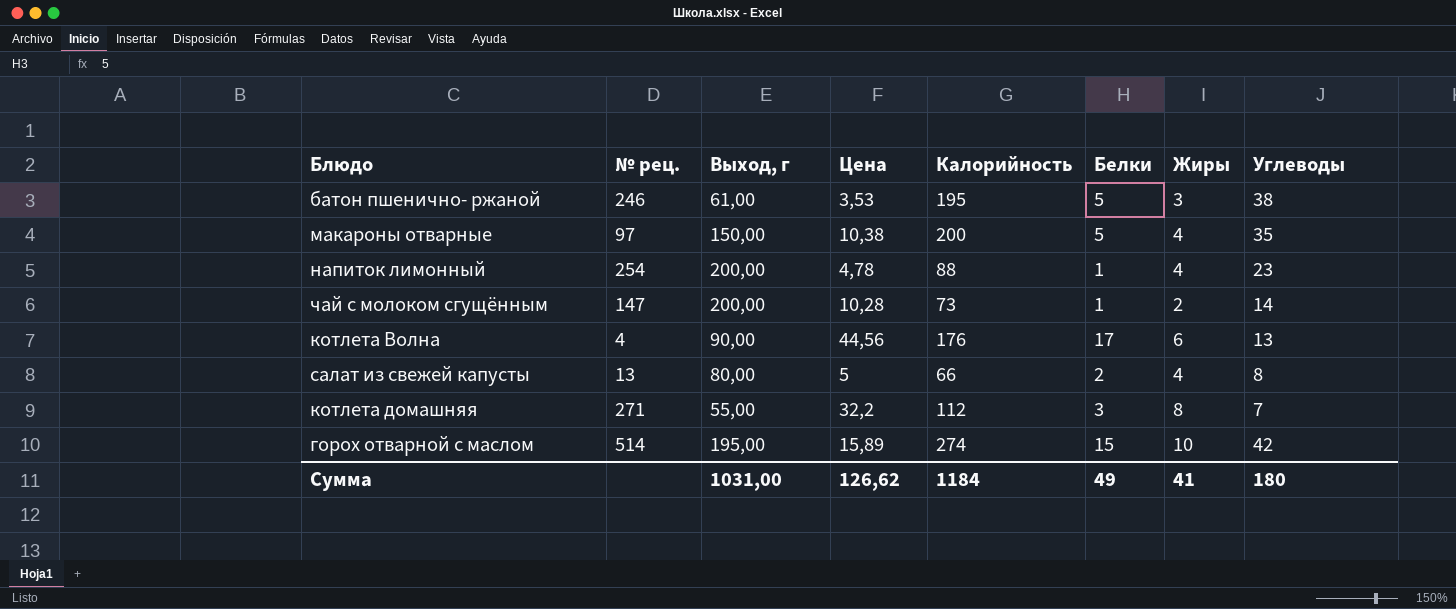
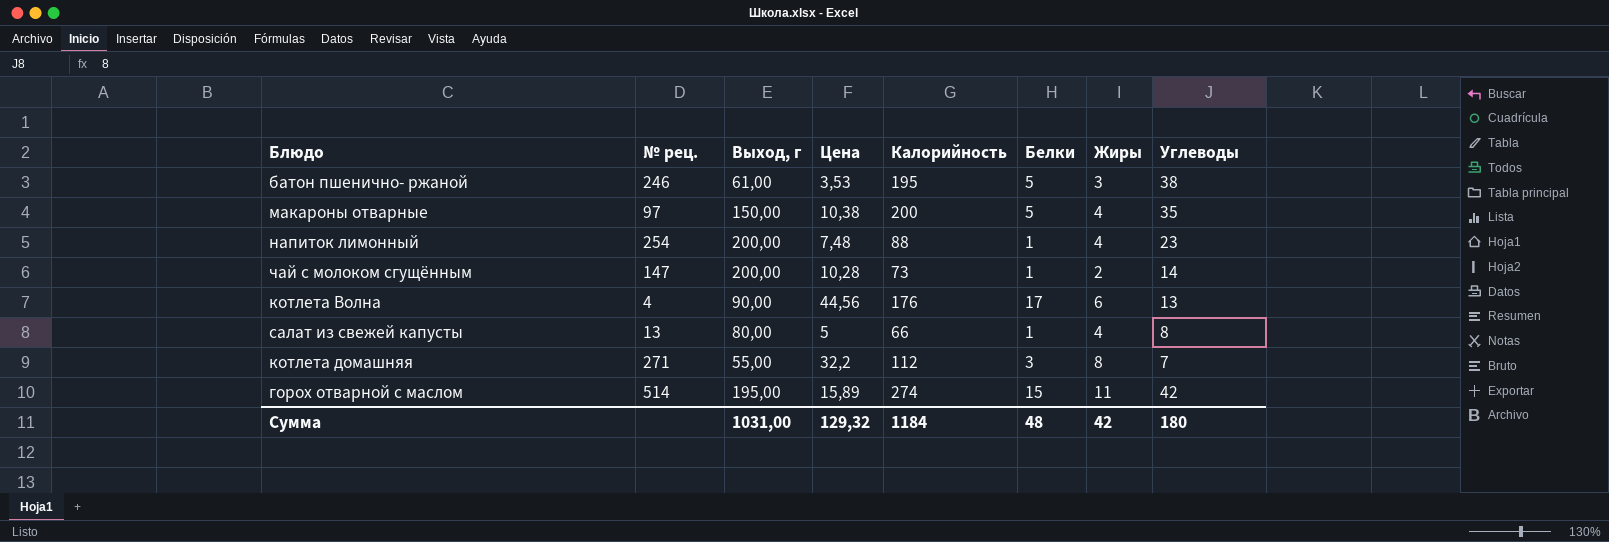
напиток лимонный | Цена: 4,78 -> 7,48
салат из свежей капусты | Белки: 2 -> 1
горох отварной с маслом | Жиры: 10 -> 11
Сумма | Цена: 126,62 -> 129,32
Сумма | Белки: 49 -> 48
Сумма | Жиры: 41 -> 42

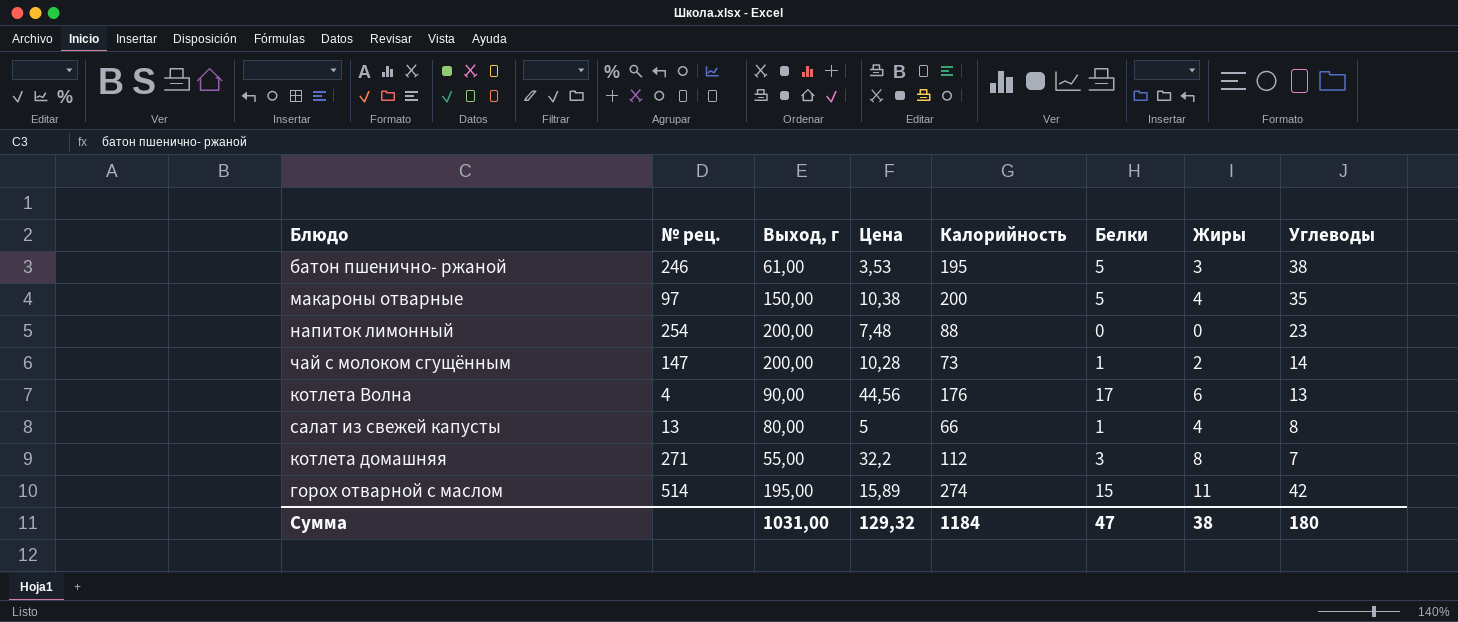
напиток лимонный | Белки: 1 -> 0
напиток лимонный | Жиры: 4 -> 0
Сумма | Белки: 48 -> 47
Сумма | Жиры: 42 -> 38

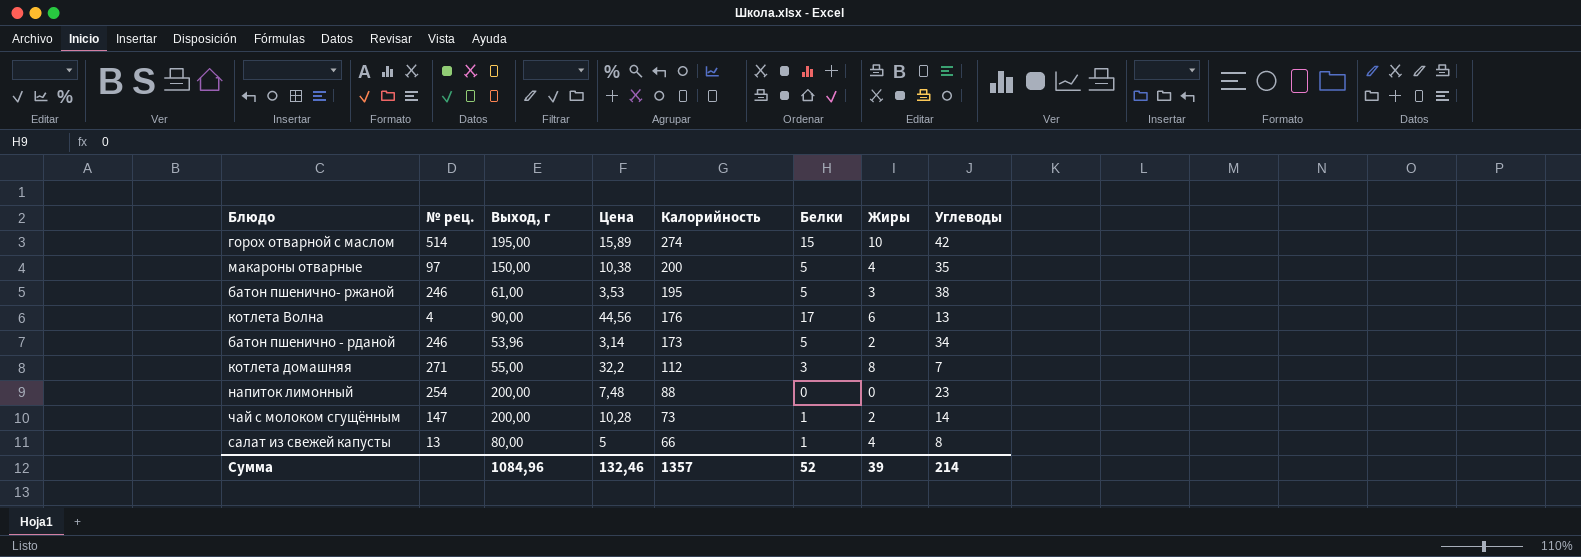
row order: none -> Калорийность descending
горох отварной с маслом | Жиры: 11 -> 10
row батон пшенично - рданой: none -> 246 | 53,96 | 3,14 | 173 | 5 | 2 | 34
Сумма | Выход, г: 1031,00 -> 1084,96
Сумма | Цена: 129,32 -> 132,46
Сумма | Калорийность: 1184 -> 1357
Сумма | Белки: 47 -> 52
Сумма | Жиры: 38 -> 39
Сумма | Углеводы: 180 -> 214

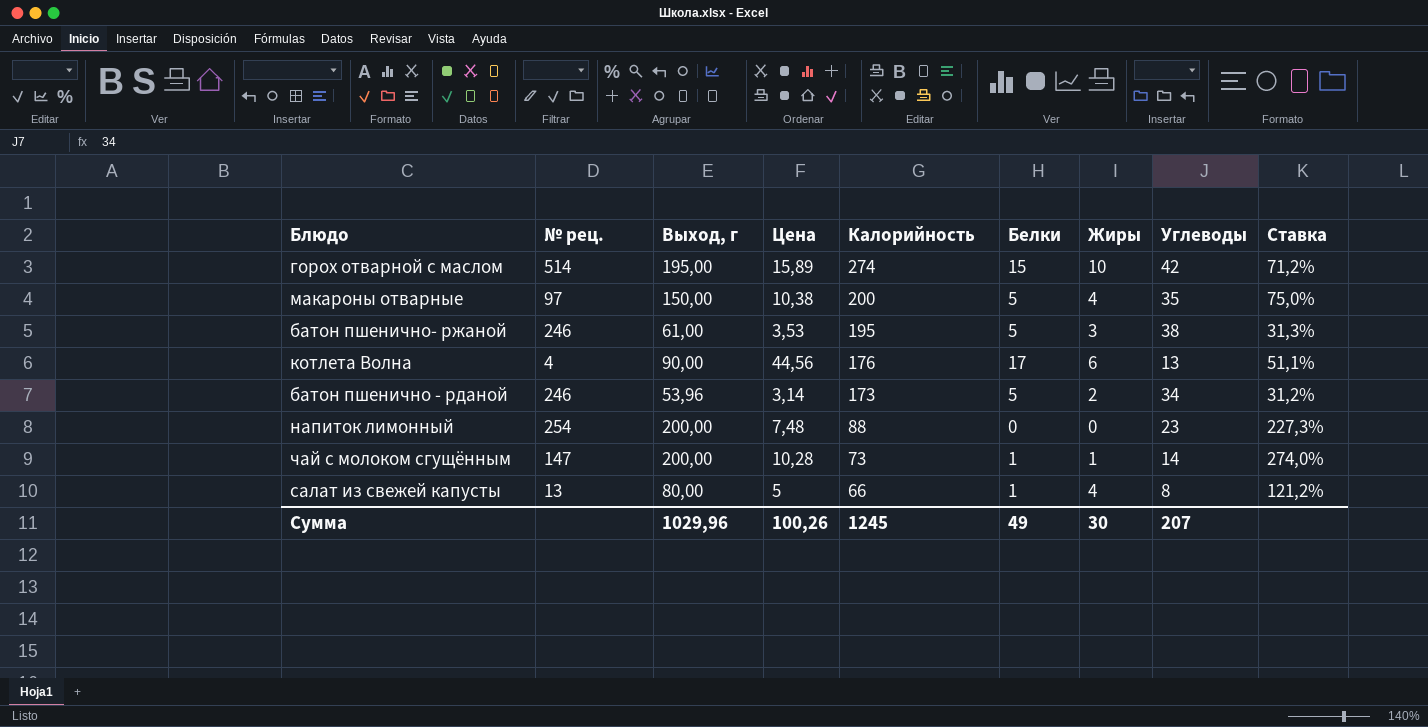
column Ставка | formula: none -> [Выход, г] / [Калорийность]
row котлета домашняя: 271 | 55,00 | 32,2 | 112 | 3 | 8 | 7 -> none
чай с молоком сгущённым | Жиры: 2 -> 1
Сумма | Выход, г: 1084,96 -> 1029,96
Сумма | Цена: 132,46 -> 100,26
Сумма | Калорийность: 1357 -> 1245
Сумма | Белки: 52 -> 49
Сумма | Жиры: 39 -> 30
Сумма | Углеводы: 214 -> 207

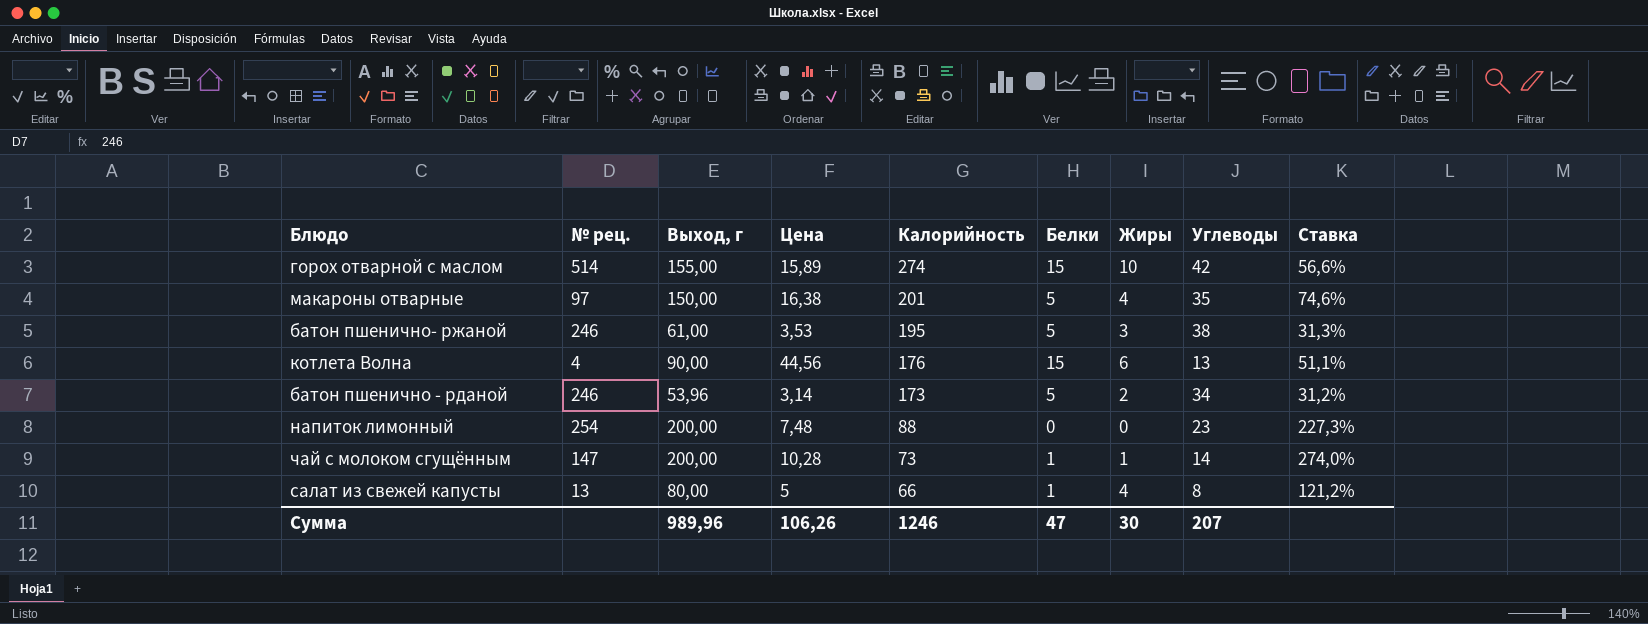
горох отварной с маслом | Выход, г: 195,00 -> 155,00
горох отварной с маслом | Ставка: 71,2% -> 56,6%
макароны отварные | Цена: 10,38 -> 16,38
макароны отварные | Калорийность: 200 -> 201
макароны отварные | Ставка: 75,0% -> 74,6%
котлета Волна | Белки: 17 -> 15
Сумма | Выход, г: 1029,96 -> 989,96
Сумма | Цена: 100,26 -> 106,26
Сумма | Калорийность: 1245 -> 1246
Сумма | Белки: 49 -> 47

